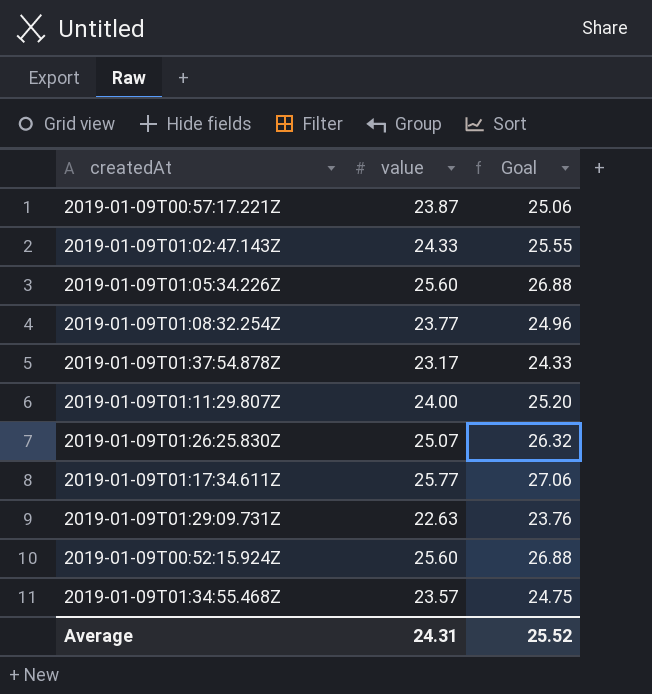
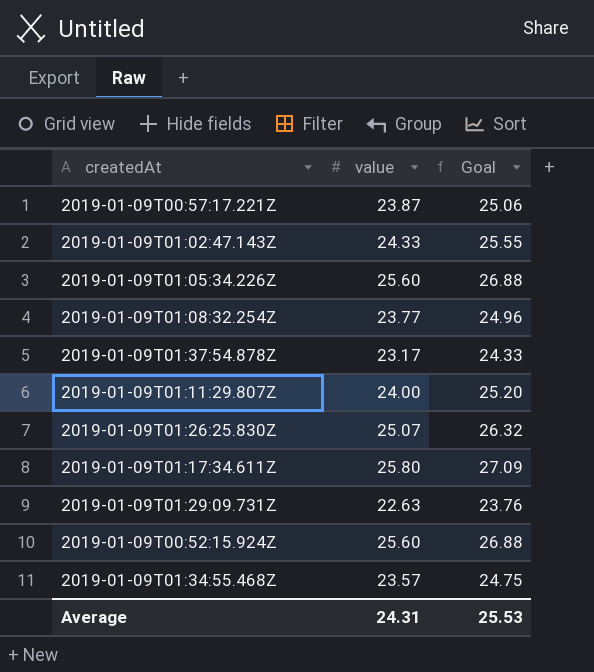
2019-01-09T01:17:34.611Z | value: 25.77 -> 25.80
2019-01-09T01:17:34.611Z | Goal: 27.06 -> 27.09
Average | Goal: 25.52 -> 25.53

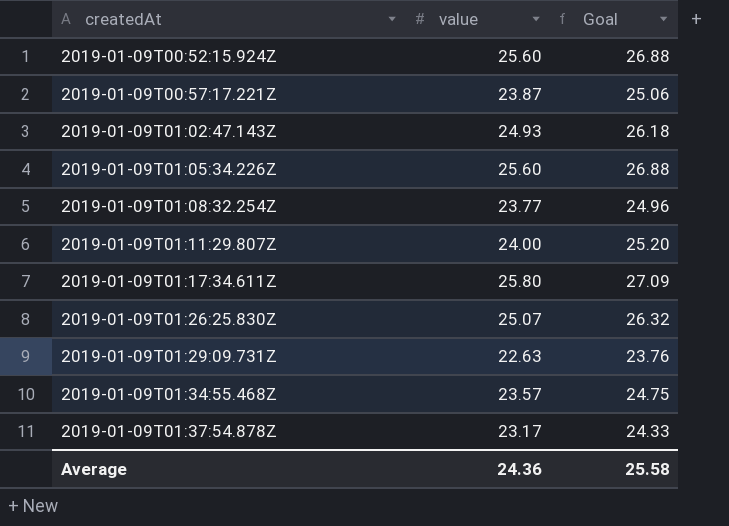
row order: none -> createdAt ascending
2019-01-09T01:02:47.143Z | value: 24.33 -> 24.93
2019-01-09T01:02:47.143Z | Goal: 25.55 -> 26.18
Average | value: 24.31 -> 24.36
Average | Goal: 25.53 -> 25.58

